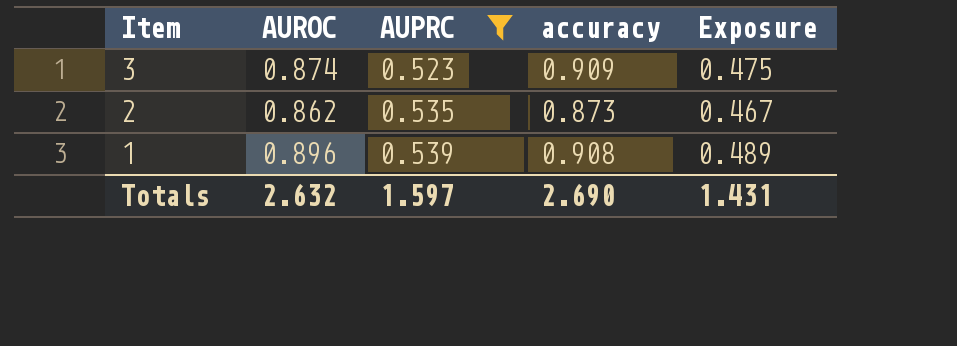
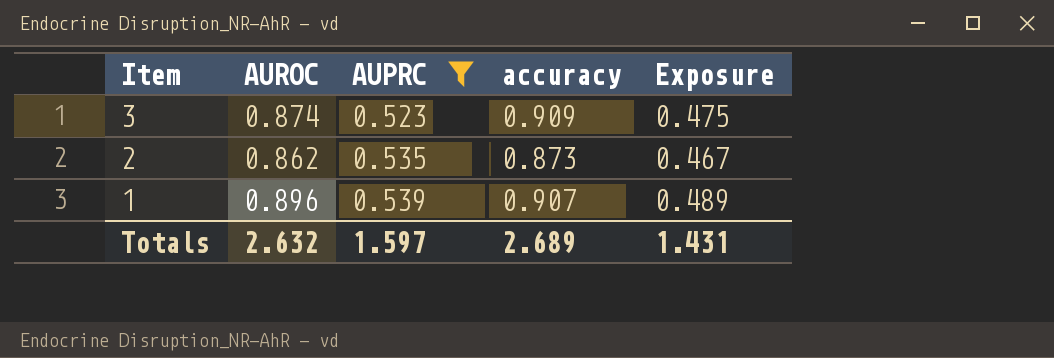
1 | accuracy: 0.908 -> 0.907
Totals | accuracy: 2.690 -> 2.689

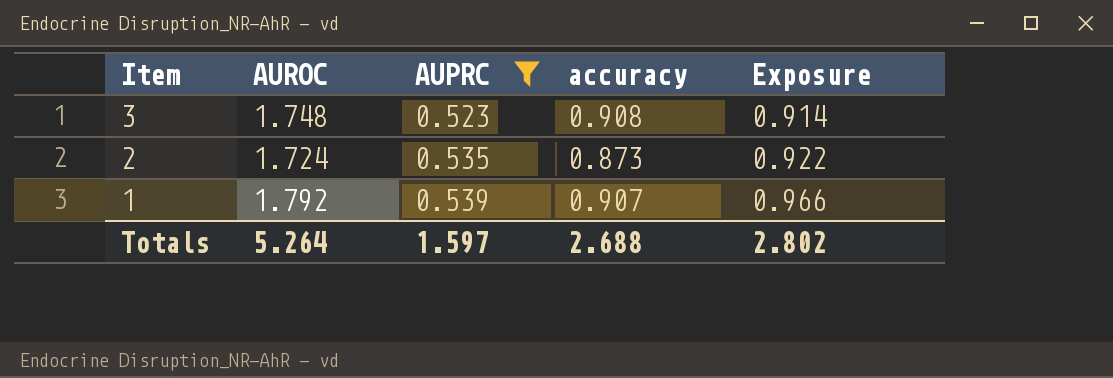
column Exposure | formula: [AUPRC] * [accuracy] -> [AUROC] * [AUPRC]
3 | AUROC: 0.874 -> 1.748
3 | accuracy: 0.909 -> 0.908
2 | AUROC: 0.862 -> 1.724
1 | AUROC: 0.896 -> 1.792
Totals | AUROC: 2.632 -> 5.264
Totals | accuracy: 2.689 -> 2.688
Totals | Exposure: 1.431 -> 2.802

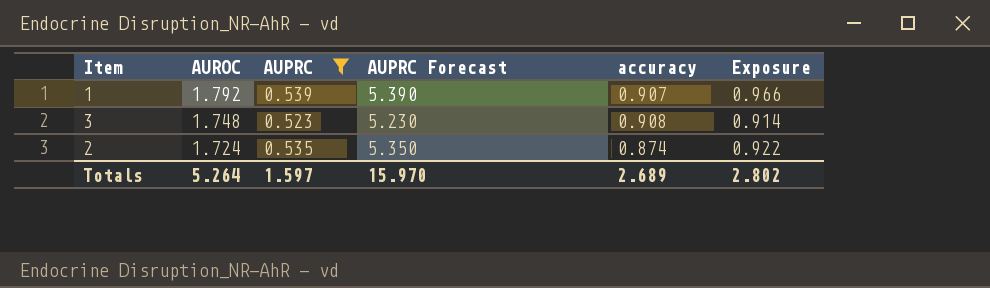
row order: Item descending -> AUROC descending
column AUPRC Forecast | formula: none -> [AUPRC] * 10
2 | accuracy: 0.873 -> 0.874
Totals | accuracy: 2.688 -> 2.689

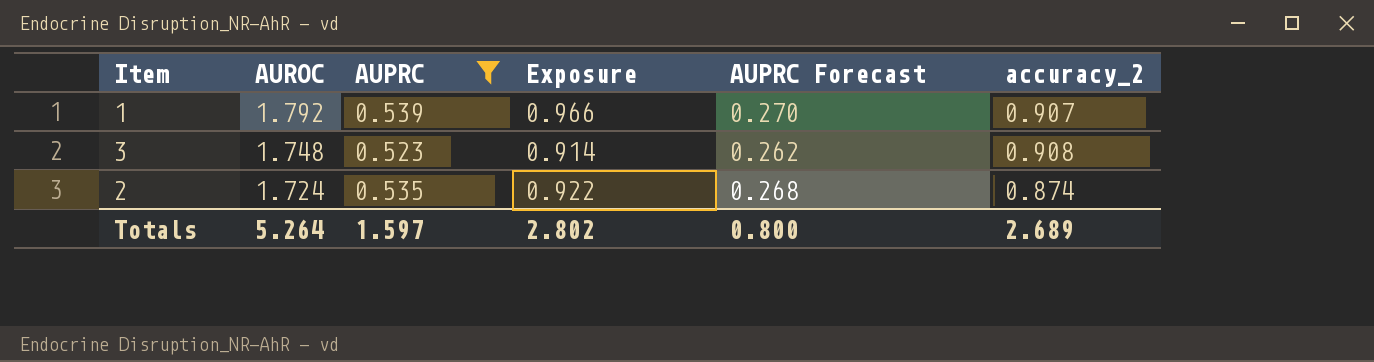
column Exposure | position: 6 -> 4
column AUPRC Forecast | formula: [AUPRC] * 10 -> [AUPRC] * 0.5
column name: accuracy -> accuracy_2
Totals | AUPRC Forecast: 15.970 -> 0.800

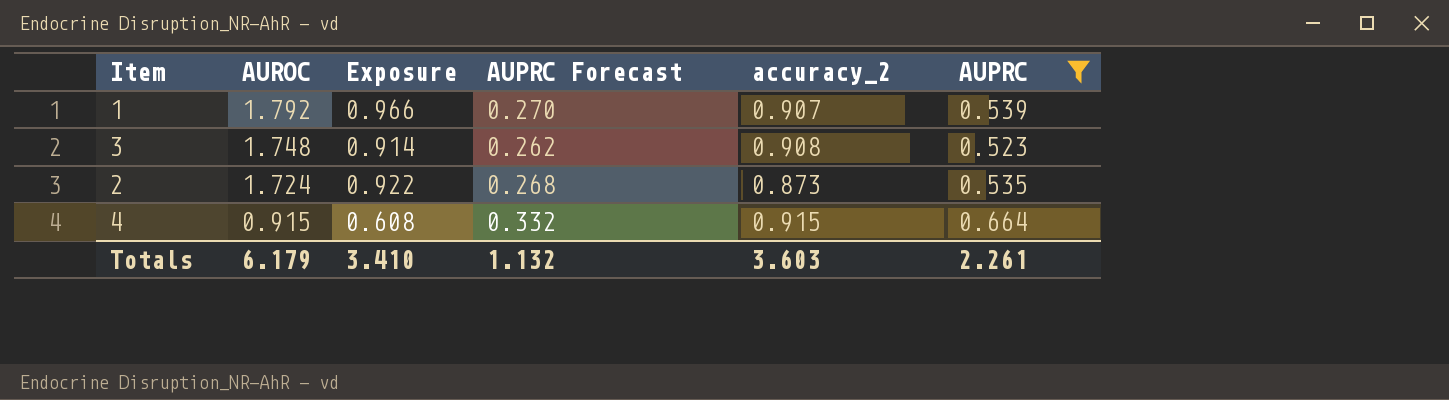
column AUPRC | position: 3 -> 6
2 | accuracy_2: 0.874 -> 0.873
row 4: none -> 0.915 | 0.608 | 0.332 | 0.915 | 0.664
Totals | AUROC: 5.264 -> 6.179
Totals | Exposure: 2.802 -> 3.410
Totals | AUPRC Forecast: 0.800 -> 1.132
Totals | accuracy_2: 2.689 -> 3.603
Totals | AUPRC: 1.597 -> 2.261

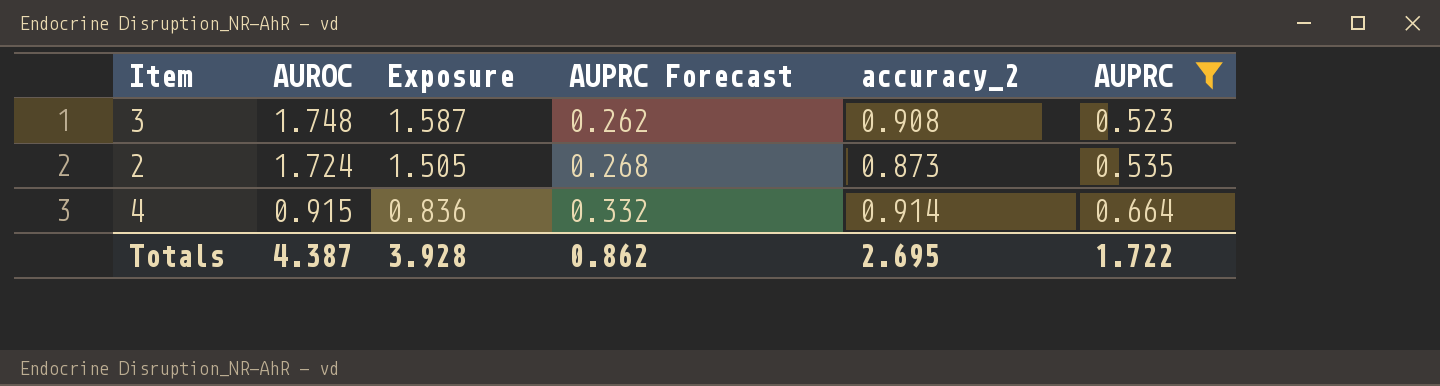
column Exposure | formula: [AUROC] * [AUPRC] -> [AUROC] * [accuracy_2]
row 1: 1.792 | 0.966 | 0.270 | 0.907 | 0.539 -> none
4 | accuracy_2: 0.915 -> 0.914
Totals | AUROC: 6.179 -> 4.387
Totals | Exposure: 3.410 -> 3.928
Totals | AUPRC Forecast: 1.132 -> 0.862
Totals | accuracy_2: 3.603 -> 2.695
Totals | AUPRC: 2.261 -> 1.722

